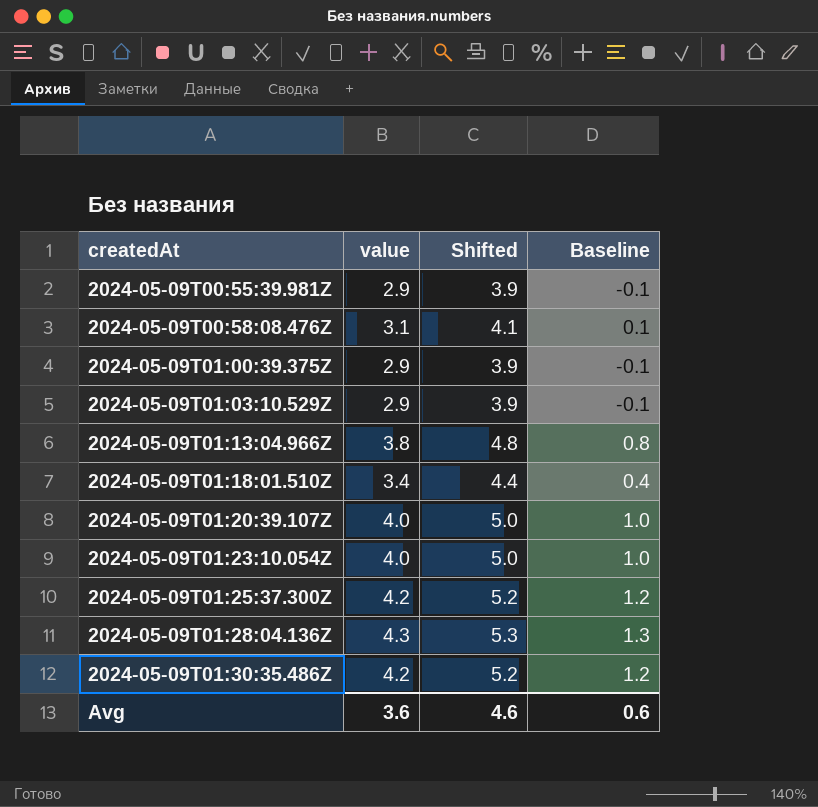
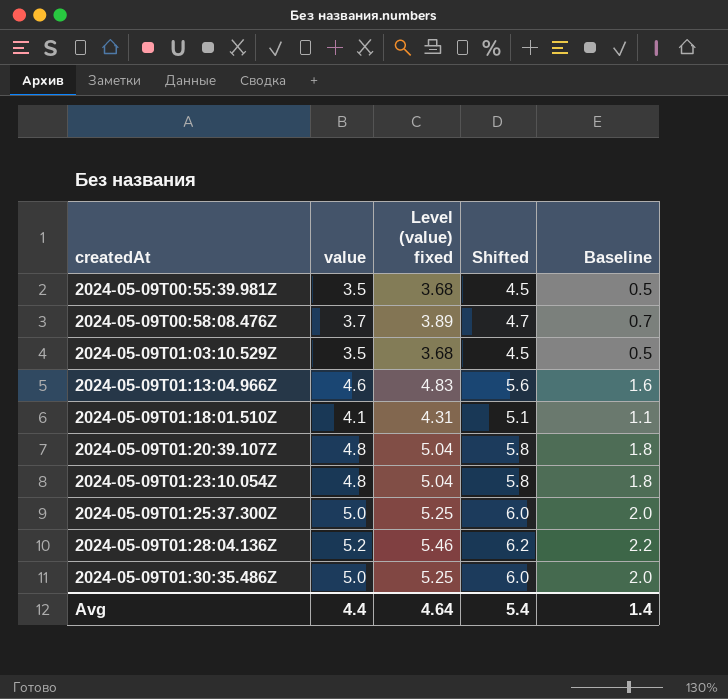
column Level (value) fixed | formula: none -> [value] * 1.05
row 2024-05-09T01:00:39.375Z: 2.9 | 3.9 | -0.1 -> none
2024-05-09T00:55:39.981Z | value: 2.9 -> 3.5
2024-05-09T00:55:39.981Z | Shifted: 3.9 -> 4.5
2024-05-09T00:55:39.981Z | Baseline: -0.1 -> 0.5
2024-05-09T00:58:08.476Z | value: 3.1 -> 3.7
2024-05-09T00:58:08.476Z | Shifted: 4.1 -> 4.7
2024-05-09T00:58:08.476Z | Baseline: 0.1 -> 0.7
2024-05-09T01:03:10.529Z | value: 2.9 -> 3.5
2024-05-09T01:03:10.529Z | Shifted: 3.9 -> 4.5
2024-05-09T01:03:10.529Z | Baseline: -0.1 -> 0.5
2024-05-09T01:13:04.966Z | value: 3.8 -> 4.6
2024-05-09T01:13:04.966Z | Shifted: 4.8 -> 5.6
2024-05-09T01:13:04.966Z | Baseline: 0.8 -> 1.6
2024-05-09T01:18:01.510Z | value: 3.4 -> 4.1
2024-05-09T01:18:01.510Z | Shifted: 4.4 -> 5.1
2024-05-09T01:18:01.510Z | Baseline: 0.4 -> 1.1
2024-05-09T01:20:39.107Z | value: 4.0 -> 4.8
2024-05-09T01:20:39.107Z | Shifted: 5.0 -> 5.8
2024-05-09T01:20:39.107Z | Baseline: 1.0 -> 1.8
2024-05-09T01:23:10.054Z | value: 4.0 -> 4.8
2024-05-09T01:23:10.054Z | Shifted: 5.0 -> 5.8
2024-05-09T01:23:10.054Z | Baseline: 1.0 -> 1.8
2024-05-09T01:25:37.300Z | value: 4.2 -> 5.0
2024-05-09T01:25:37.300Z | Shifted: 5.2 -> 6.0
2024-05-09T01:25:37.300Z | Baseline: 1.2 -> 2.0
2024-05-09T01:28:04.136Z | value: 4.3 -> 5.2
2024-05-09T01:28:04.136Z | Shifted: 5.3 -> 6.2
2024-05-09T01:28:04.136Z | Baseline: 1.3 -> 2.2
2024-05-09T01:30:35.486Z | value: 4.2 -> 5.0
2024-05-09T01:30:35.486Z | Shifted: 5.2 -> 6.0
2024-05-09T01:30:35.486Z | Baseline: 1.2 -> 2.0
Avg | value: 3.6 -> 4.4
Avg | Shifted: 4.6 -> 5.4
Avg | Baseline: 0.6 -> 1.4

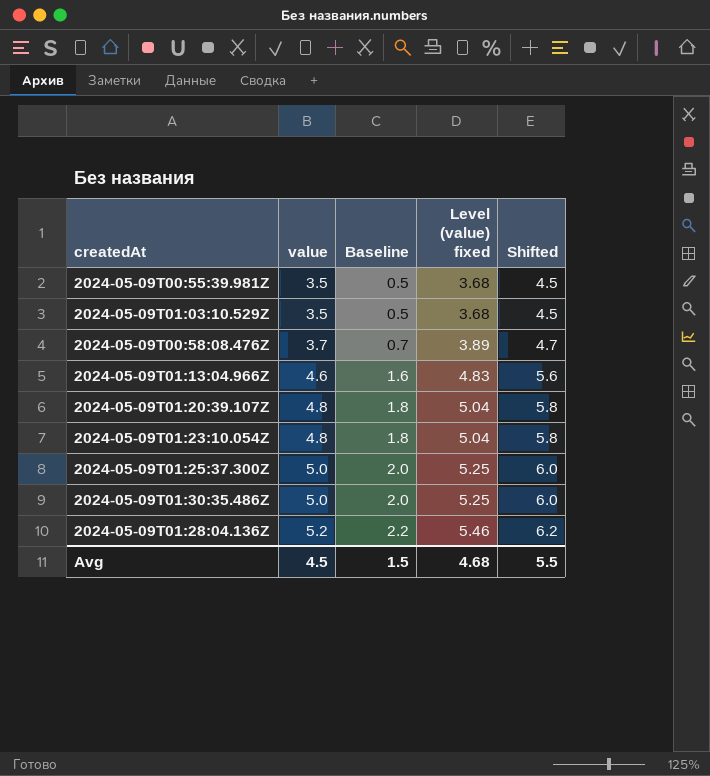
row order: createdAt ascending -> value ascending
column Baseline | position: 5 -> 3
row 2024-05-09T01:18:01.510Z: 4.1 | 4.31 | 5.1 | 1.1 -> none
Avg | value: 4.4 -> 4.5
Avg | Baseline: 1.4 -> 1.5
Avg | Level (value) fixed: 4.64 -> 4.68
Avg | Shifted: 5.4 -> 5.5

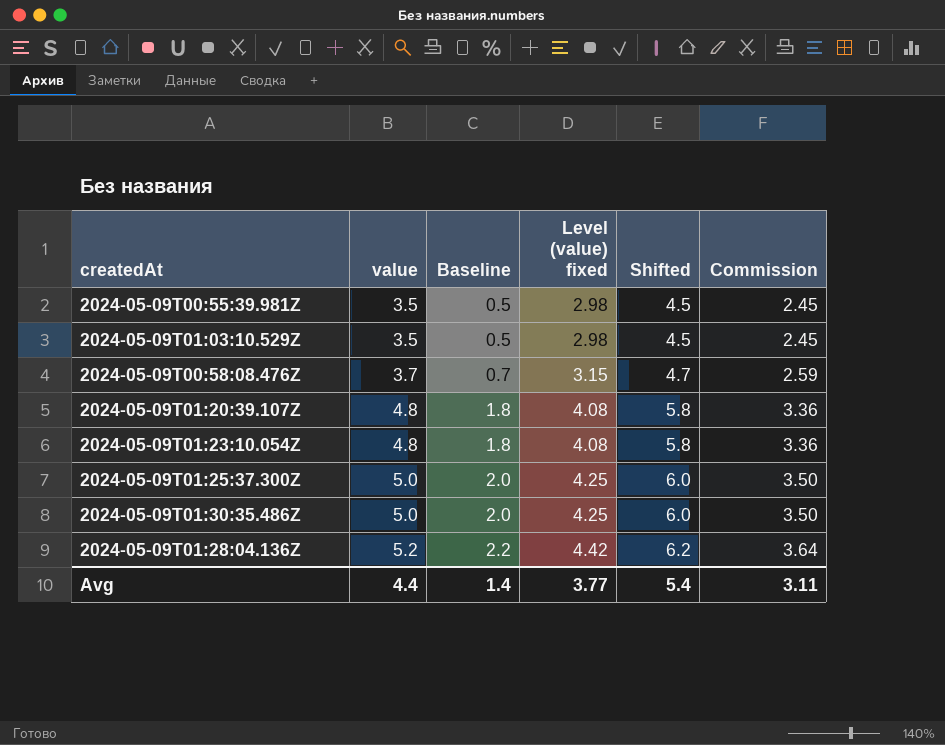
column Level (value) fixed | formula: [value] * 1.05 -> [value] * 0.85
column Commission | formula: none -> [value] * 0.7
row 2024-05-09T01:13:04.966Z: 4.6 | 1.6 | 4.83 | 5.6 -> none
Avg | value: 4.5 -> 4.4
Avg | Baseline: 1.5 -> 1.4
Avg | Level (value) fixed: 4.68 -> 3.77
Avg | Shifted: 5.5 -> 5.4

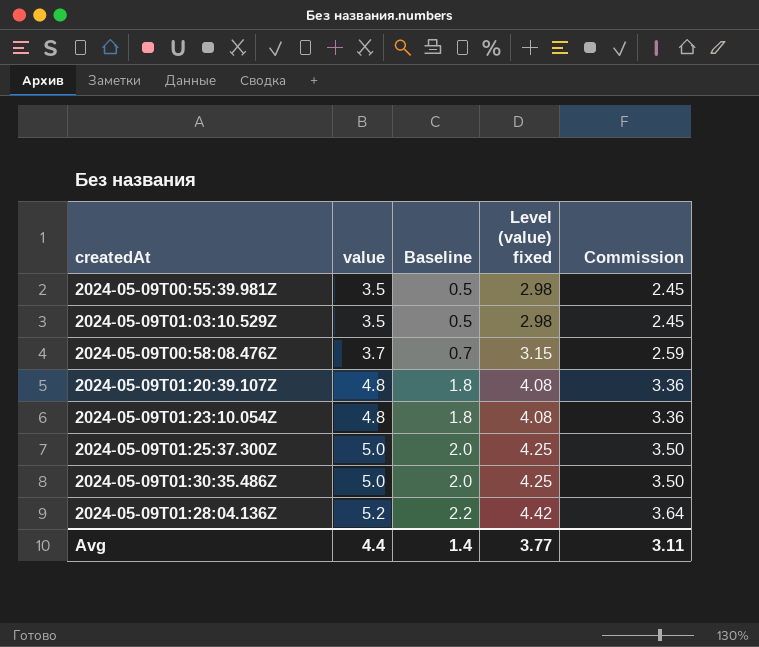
column Shifted | formula: [value] + 1 -> none

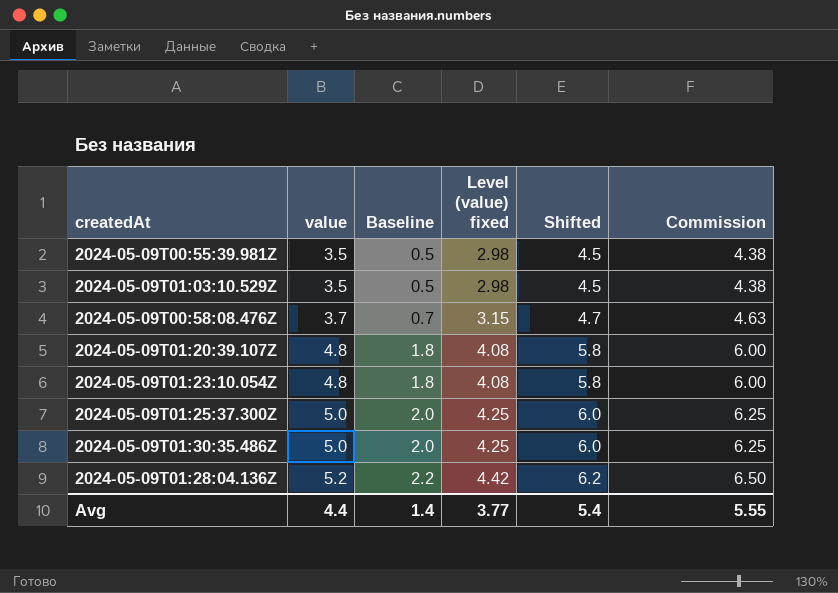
column Shifted | formula: none -> [value] + 1
column Commission | formula: [value] * 0.7 -> [value] * 1.25
Avg | Commission: 3.11 -> 5.55

